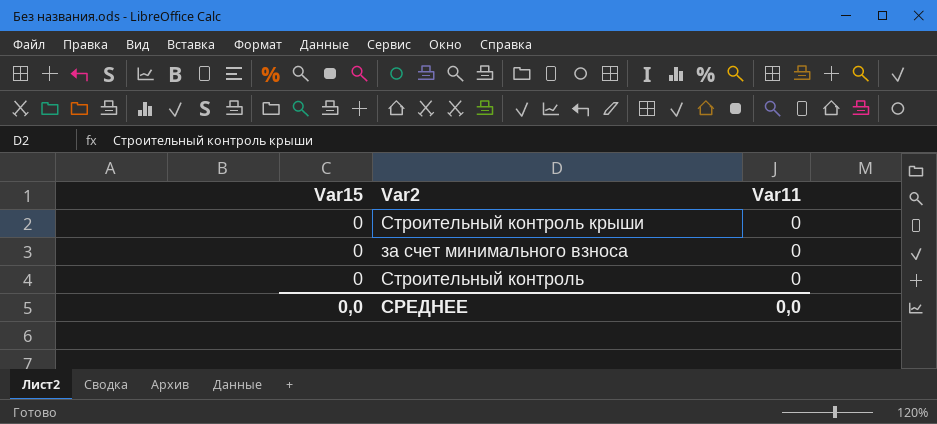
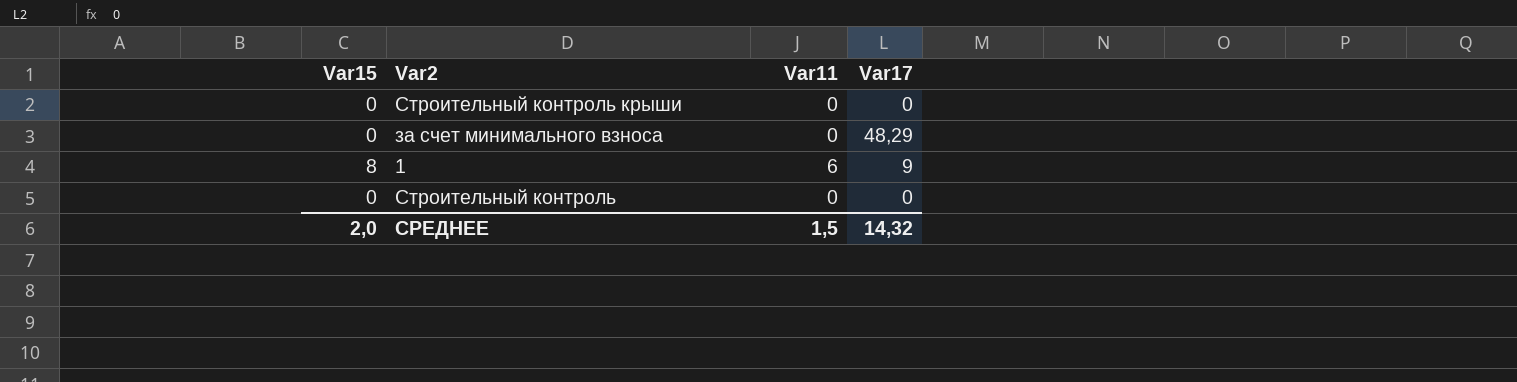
column Var17 | position: none -> 4
row 1: none -> 8 | 6 | 9
СРЕДНЕЕ | Var15: 0,0 -> 2,0
СРЕДНЕЕ | Var11: 0,0 -> 1,5

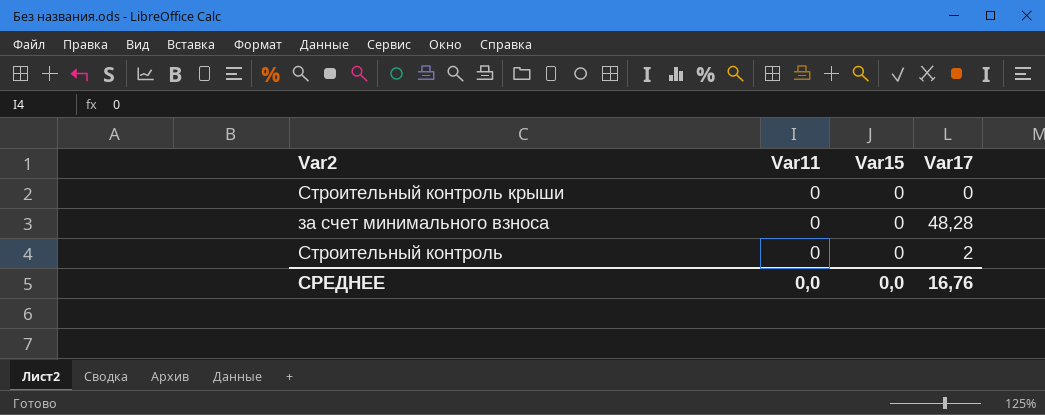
column Var15 | position: 1 -> 3
row 1: 8 | 6 | 9 -> none
за счет минимального взноса | Var17: 48,29 -> 48,28
Строительный контроль | Var17: 0 -> 2
СРЕДНЕЕ | Var11: 1,5 -> 0,0
СРЕДНЕЕ | Var15: 2,0 -> 0,0
СРЕДНЕЕ | Var17: 14,32 -> 16,76

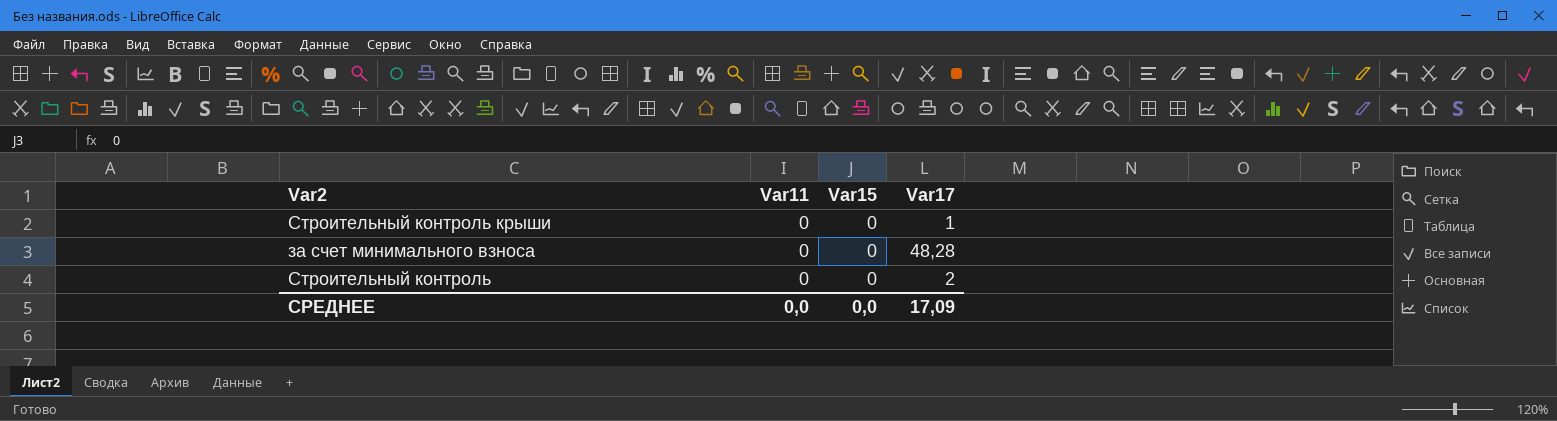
Строительный контроль крыши | Var17: 0 -> 1
СРЕДНЕЕ | Var17: 16,76 -> 17,09

